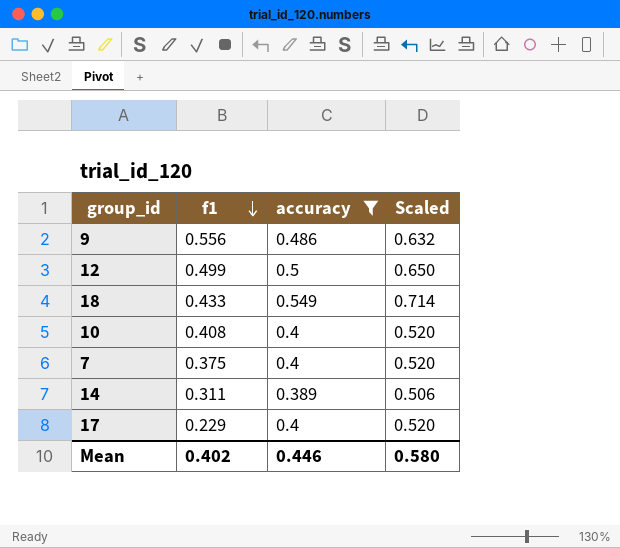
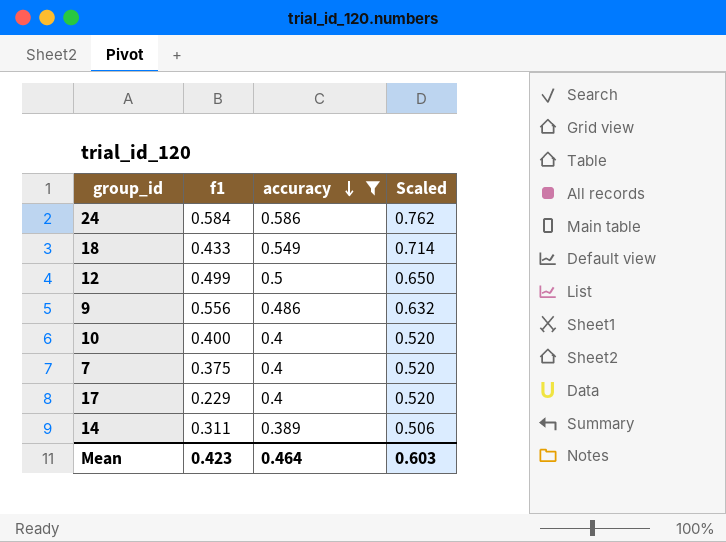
row order: f1 descending -> accuracy descending
row 24: none -> 0.584 | 0.586 | 0.762
10 | f1: 0.408 -> 0.400
Mean | f1: 0.402 -> 0.423
Mean | accuracy: 0.446 -> 0.464
Mean | Scaled: 0.580 -> 0.603

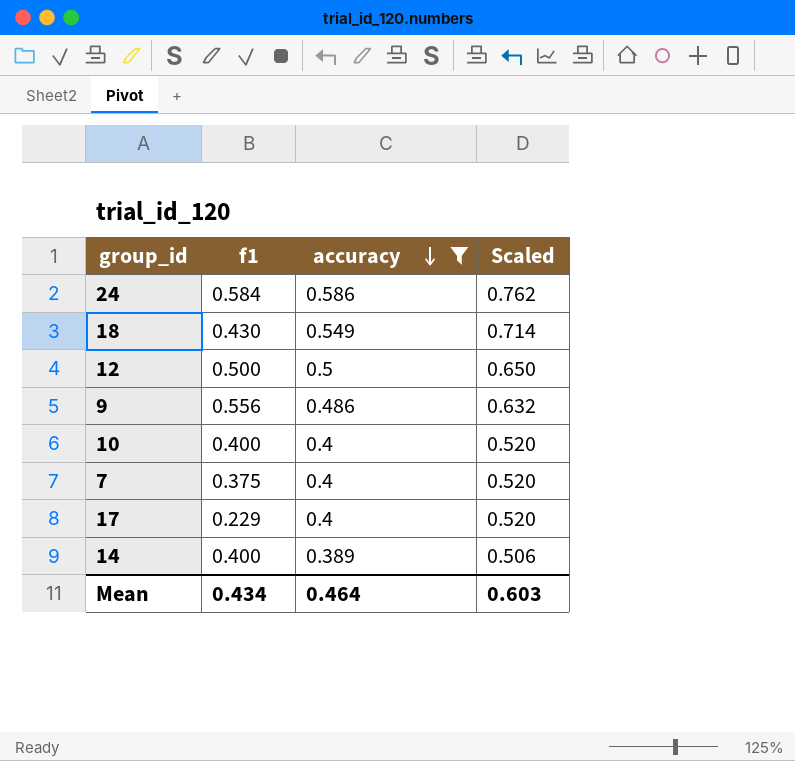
18 | f1: 0.433 -> 0.430
12 | f1: 0.499 -> 0.500
14 | f1: 0.311 -> 0.400
Mean | f1: 0.423 -> 0.434

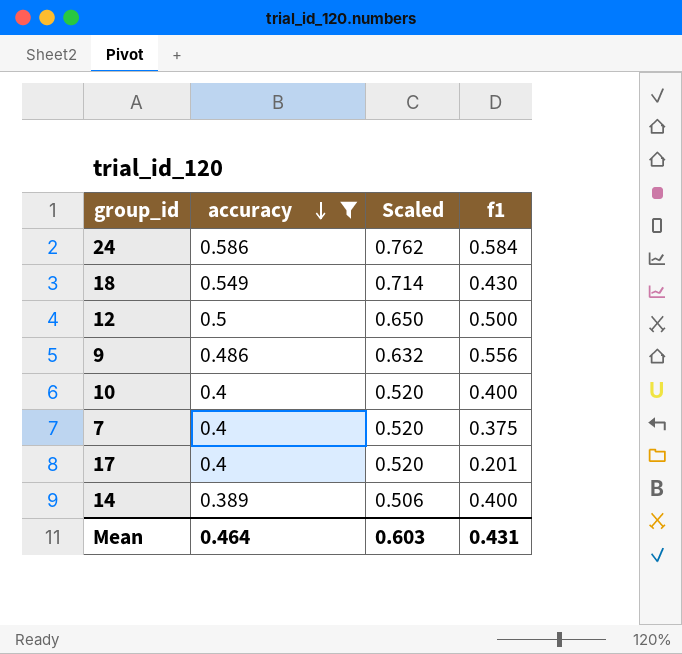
column f1 | position: 2 -> 4
17 | f1: 0.229 -> 0.201
Mean | f1: 0.434 -> 0.431

